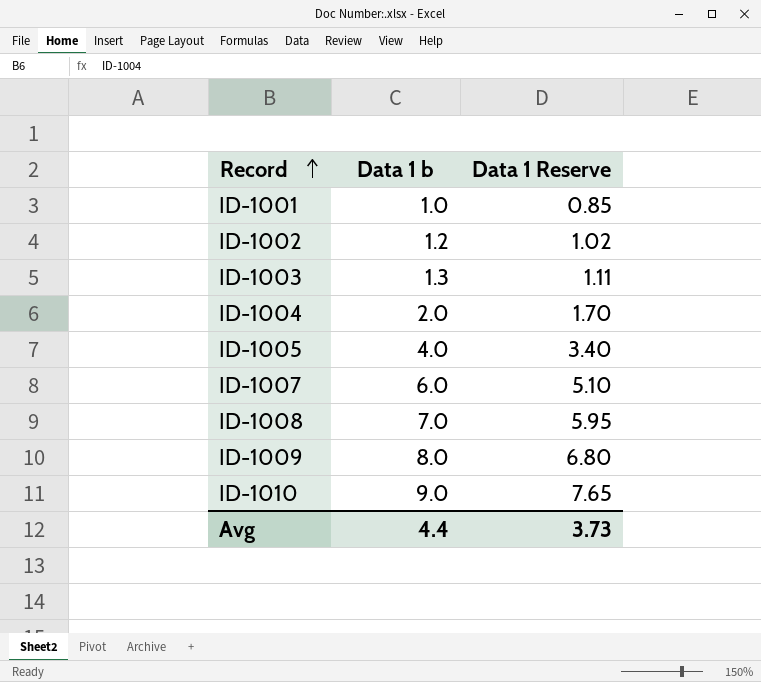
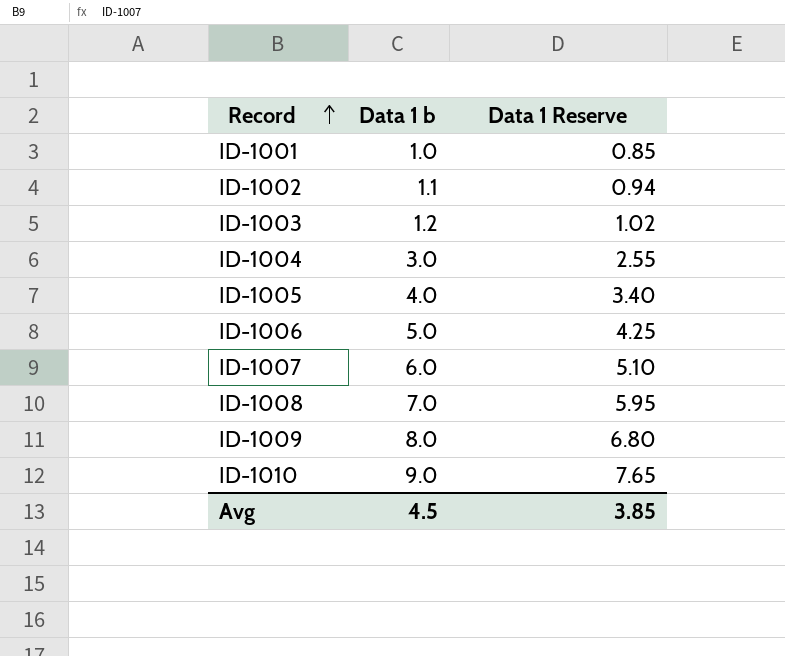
ID-1002 | Data 1 b: 1.2 -> 1.1
ID-1002 | Data 1 Reserve: 1.02 -> 0.94
ID-1003 | Data 1 b: 1.3 -> 1.2
ID-1003 | Data 1 Reserve: 1.11 -> 1.02
ID-1004 | Data 1 b: 2.0 -> 3.0
ID-1004 | Data 1 Reserve: 1.70 -> 2.55
row ID-1006: none -> 5.0 | 4.25
Avg | Data 1 b: 4.4 -> 4.5
Avg | Data 1 Reserve: 3.73 -> 3.85

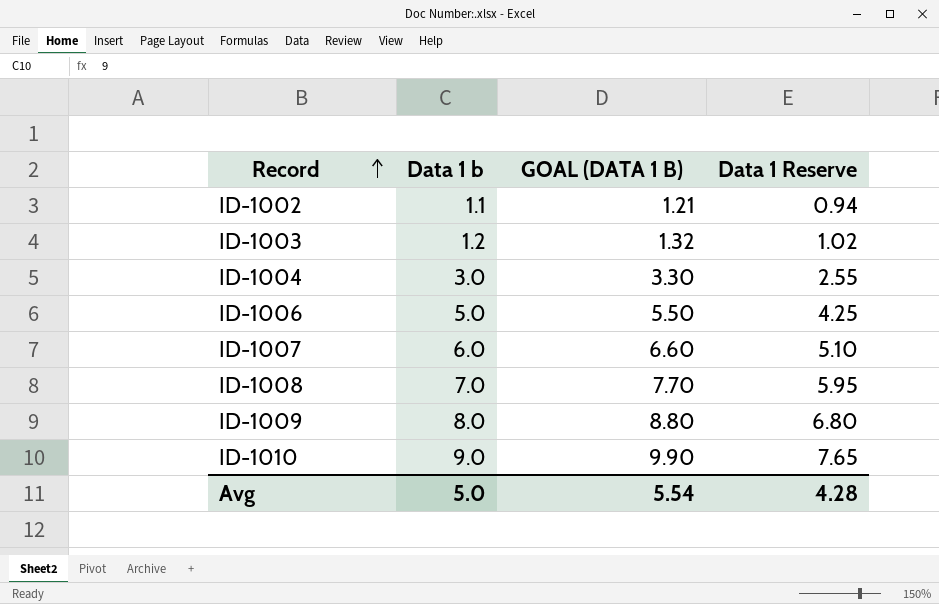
column GOAL (DATA 1 B) | formula: none -> [Data 1 b] * 1.1
row ID-1001: 1.0 | 0.85 -> none
row ID-1005: 4.0 | 3.40 -> none
Avg | Data 1 b: 4.5 -> 5.0
Avg | Data 1 Reserve: 3.85 -> 4.28

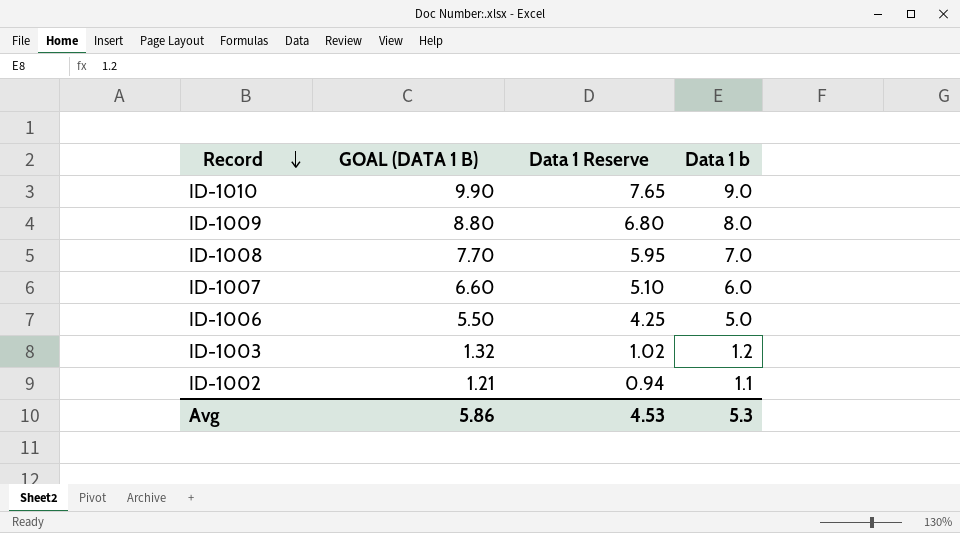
row order: Record ascending -> Record descending
column Data 1 b | position: 2 -> 4
row ID-1004: 3.0 | 3.30 | 2.55 -> none
Avg | GOAL (DATA 1 B): 5.54 -> 5.86
Avg | Data 1 Reserve: 4.28 -> 4.53
Avg | Data 1 b: 5.0 -> 5.3

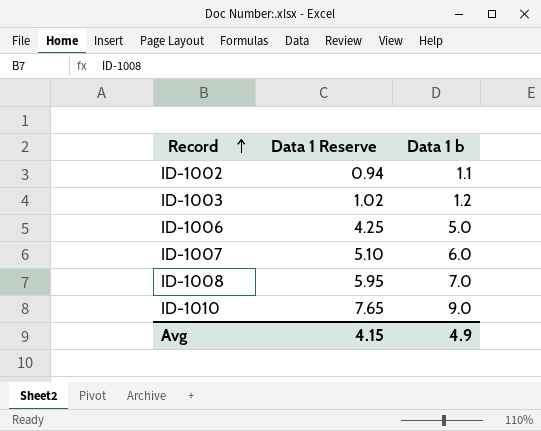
row order: Record descending -> Record ascending
column GOAL (DATA 1 B) | formula: [Data 1 b] * 1.1 -> none
row ID-1009: 8.80 | 6.80 | 8.0 -> none
Avg | Data 1 Reserve: 4.53 -> 4.15
Avg | Data 1 b: 5.3 -> 4.9

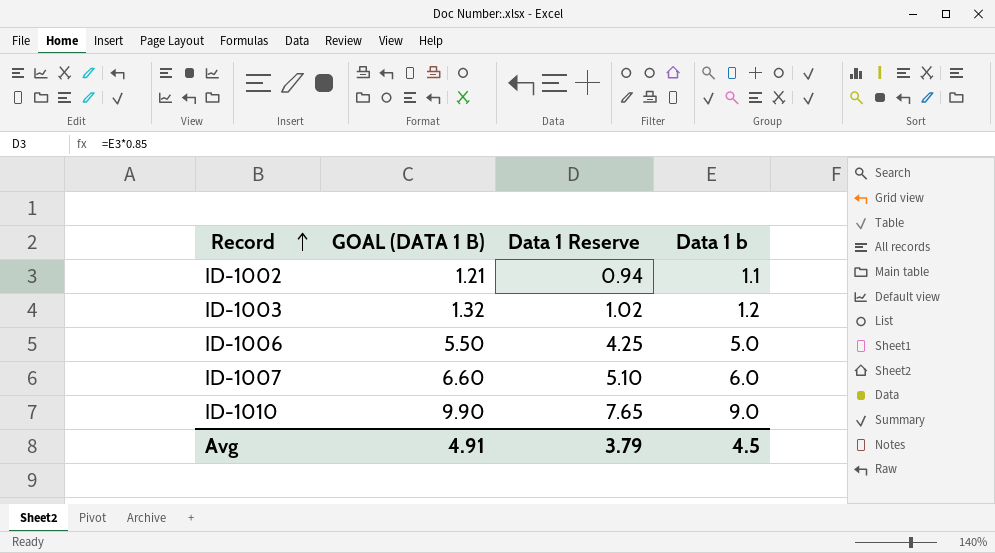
column GOAL (DATA 1 B) | formula: none -> [Data 1 b] * 1.1
row ID-1008: 5.95 | 7.0 -> none
Avg | Data 1 Reserve: 4.15 -> 3.79
Avg | Data 1 b: 4.9 -> 4.5

